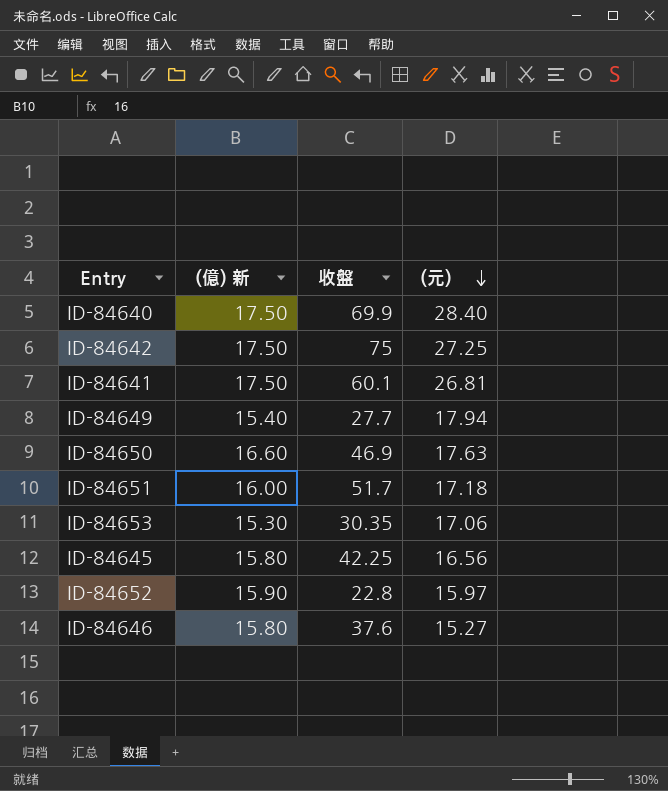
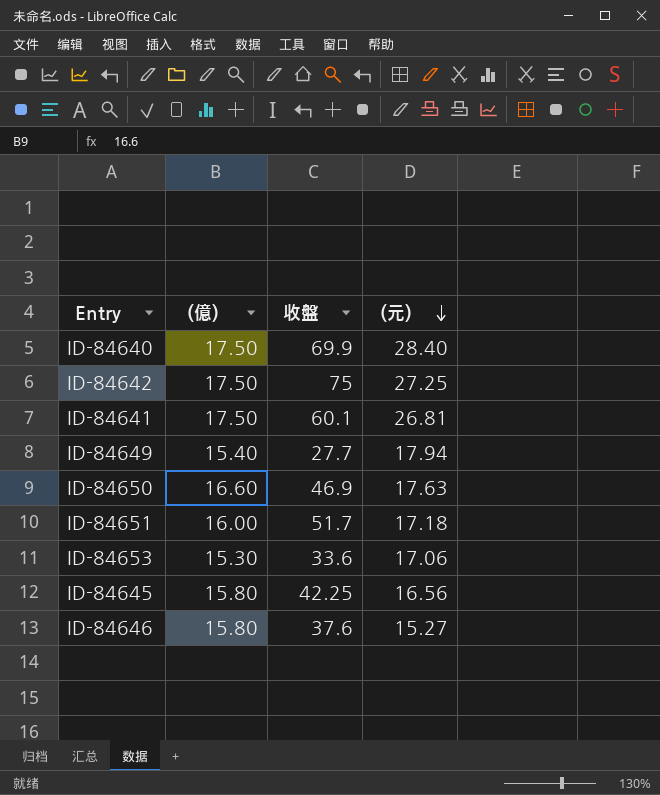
column name: (億) 新 -> (億)
row ID-84652: 15.90 | 22.8 | 15.97 -> none
ID-84653 | 收盤: 30.35 -> 33.6

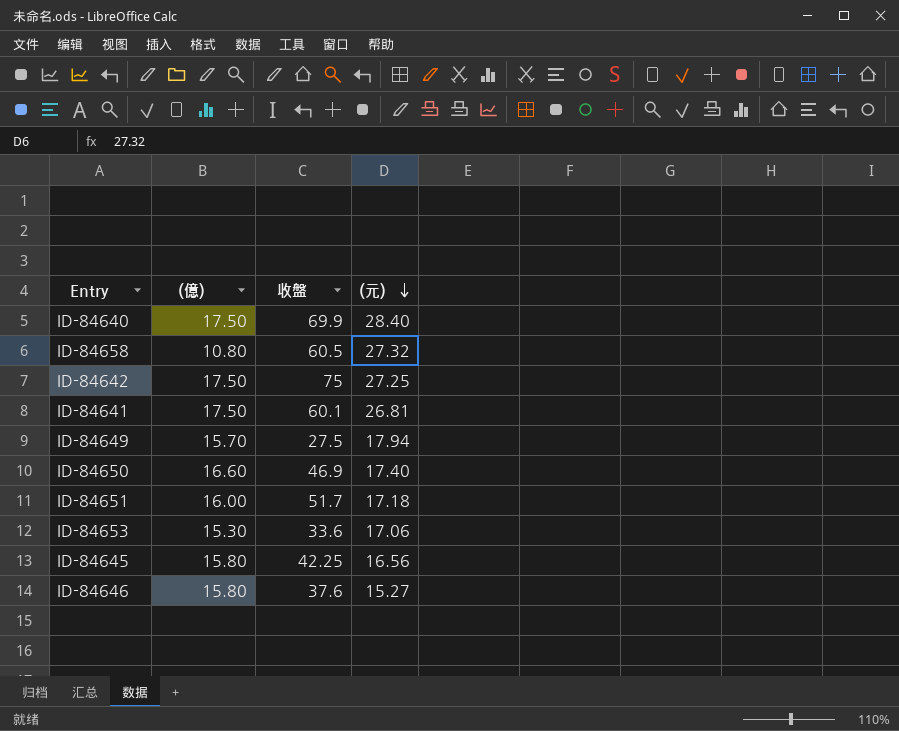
row ID-84658: none -> 10.80 | 60.5 | 27.32
ID-84649 | (億): 15.40 -> 15.70
ID-84649 | 收盤: 27.7 -> 27.5
ID-84650 | (元): 17.63 -> 17.40

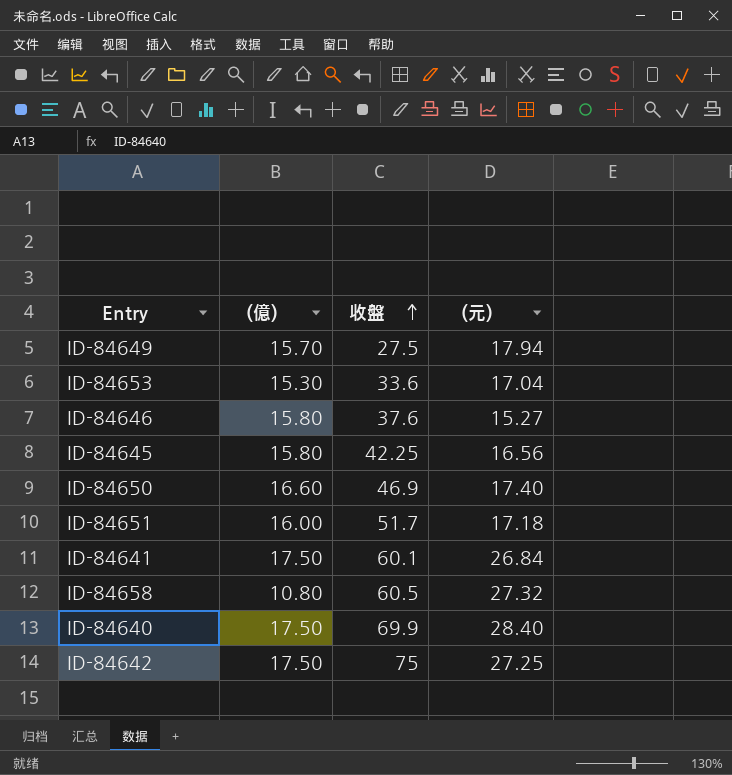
row order: (元) descending -> 收盤 ascending
ID-84653 | (元): 17.06 -> 17.04
ID-84641 | (元): 26.81 -> 26.84

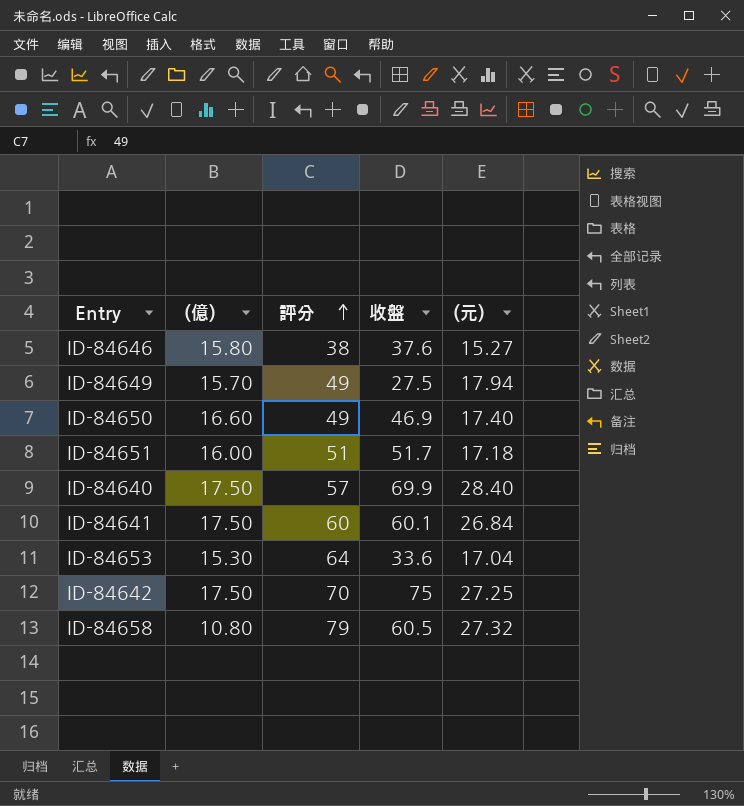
row order: 收盤 ascending -> 評分 ascending
column 評分 | position: none -> 3
row ID-84645: 15.80 | 42.25 | 16.56 -> none

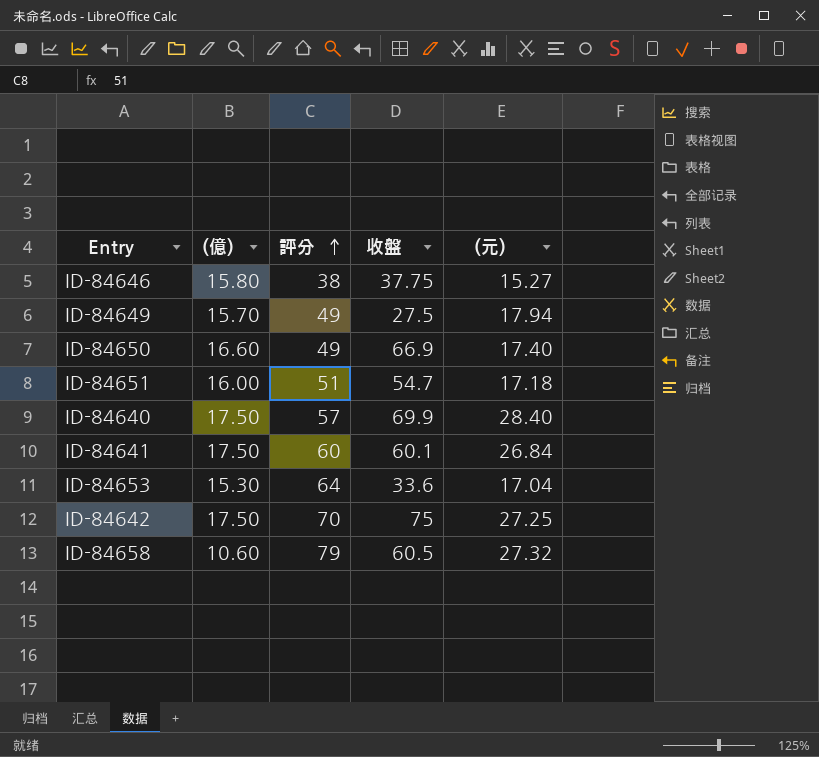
ID-84646 | 收盤: 37.6 -> 37.75
ID-84650 | 收盤: 46.9 -> 66.9
ID-84651 | 收盤: 51.7 -> 54.7
ID-84658 | (億): 10.80 -> 10.60

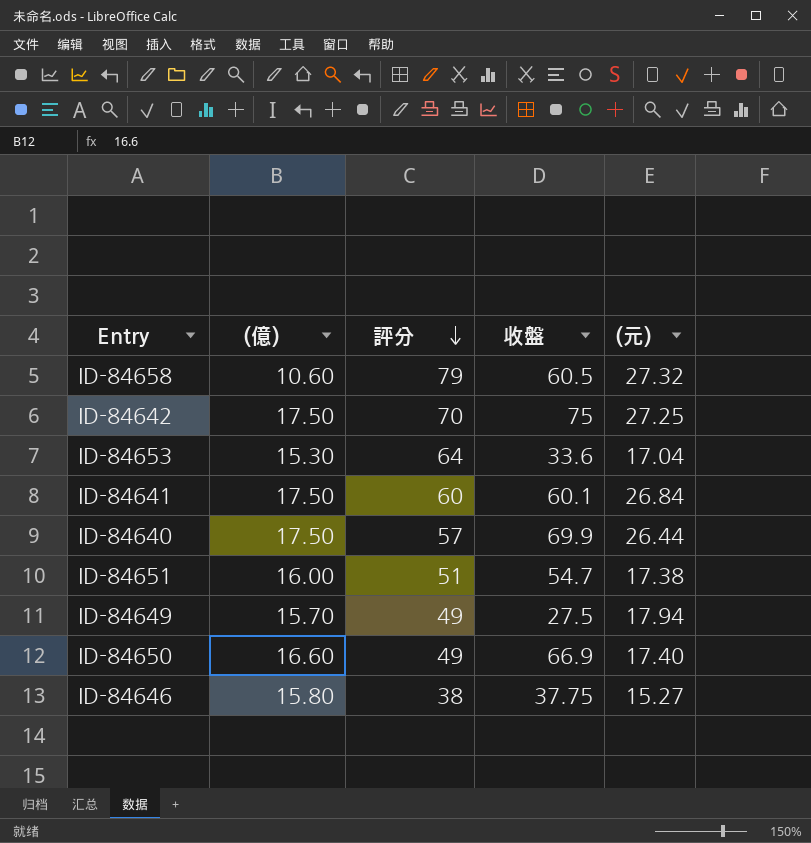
row order: 評分 ascending -> 評分 descending
ID-84640 | (元): 28.40 -> 26.44
ID-84651 | (元): 17.18 -> 17.38

